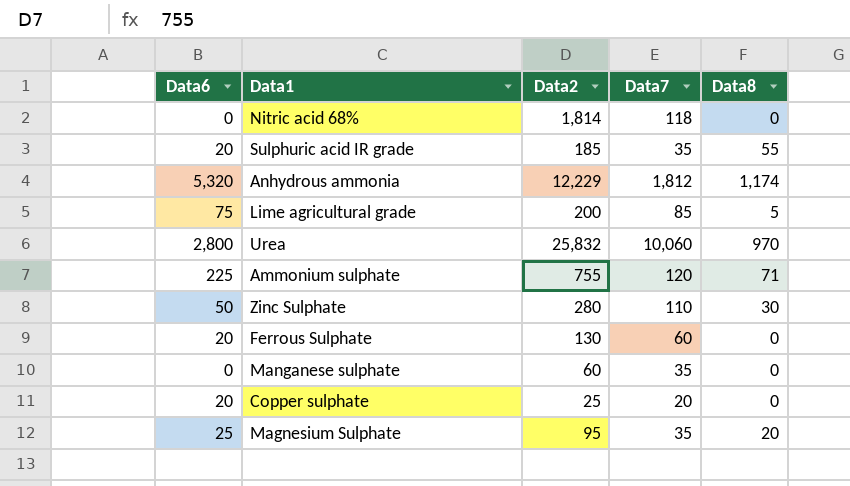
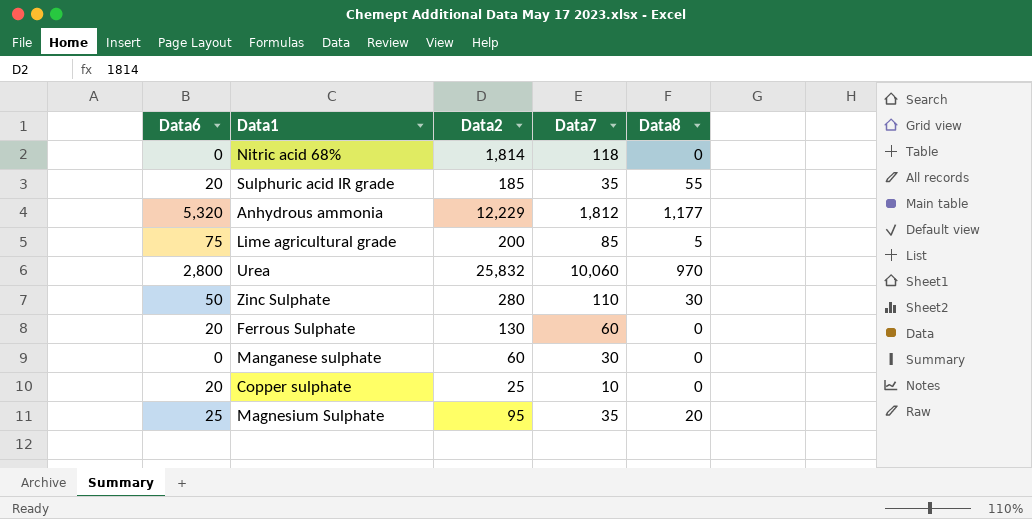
row Ammonium sulphate: 225 | 755 | 120 | 71 -> none
Anhydrous ammonia | Data8: 1,174 -> 1,177
Manganese sulphate | Data7: 35 -> 30
Copper sulphate | Data7: 20 -> 10

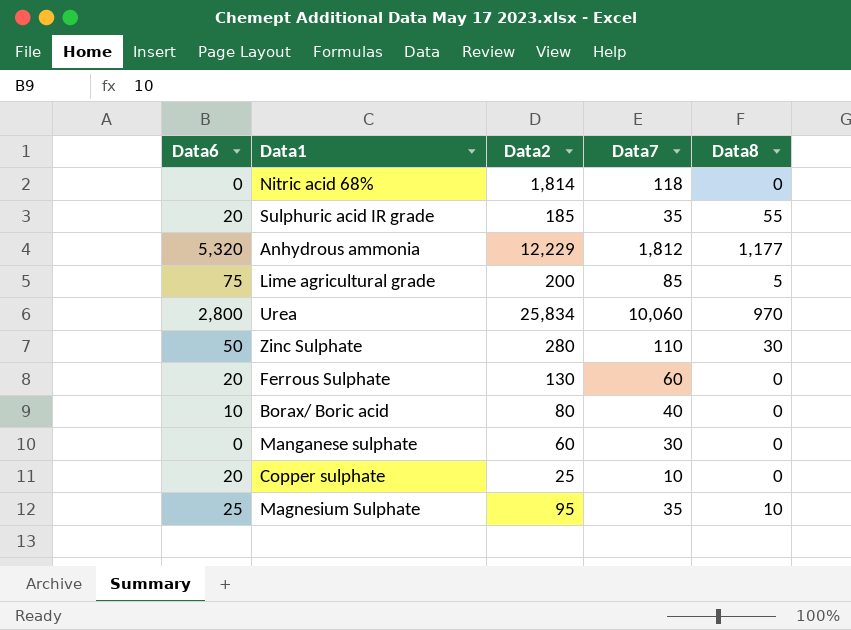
Urea | Data2: 25,832 -> 25,834
row Borax/ Boric acid: none -> 10 | 80 | 40 | 0
Magnesium Sulphate | Data8: 20 -> 10

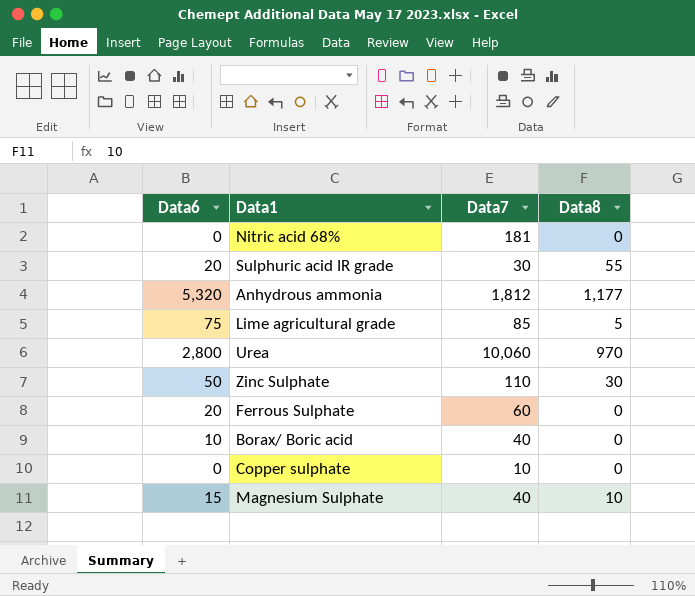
column Data2 | position: 3 -> none
row Manganese sulphate: 0 | 60 | 30 | 0 -> none
Nitric acid 68% | Data7: 118 -> 181
Sulphuric acid IR grade | Data7: 35 -> 30
Copper sulphate | Data6: 20 -> 0
Magnesium Sulphate | Data6: 25 -> 15
Magnesium Sulphate | Data7: 35 -> 40

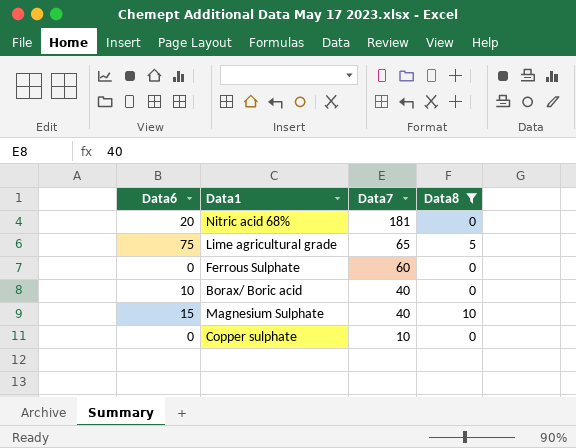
filter: none -> Data8 <= 10
row order: none -> Data7 descending
Nitric acid 68% | Data6: 0 -> 20
Lime agricultural grade | Data7: 85 -> 65
Ferrous Sulphate | Data6: 20 -> 0

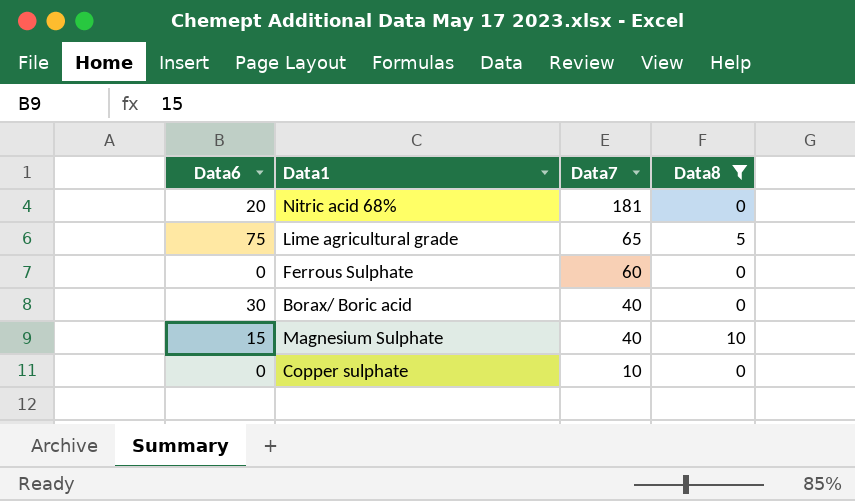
Borax/ Boric acid | Data6: 10 -> 30

